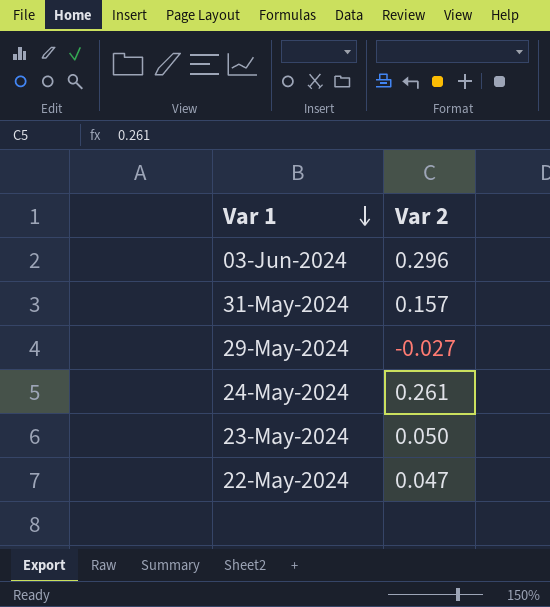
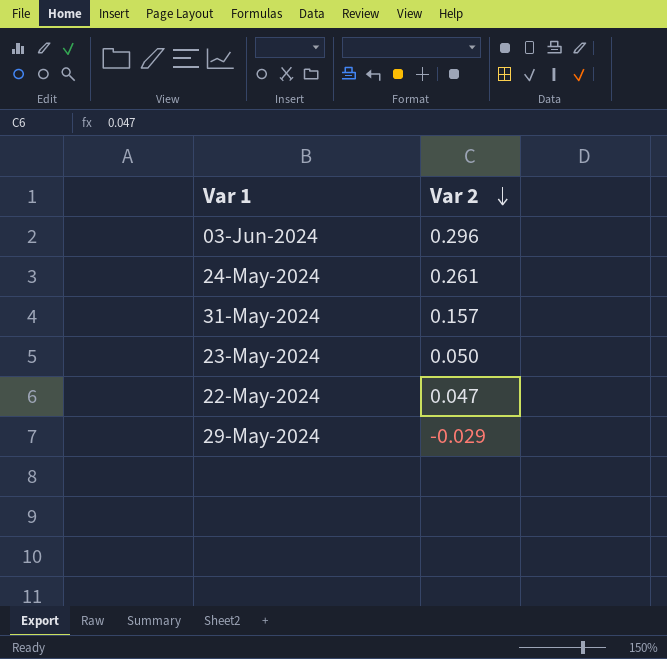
row order: Var 1 descending -> Var 2 descending
29-May-2024 | Var 2: -0.027 -> -0.029

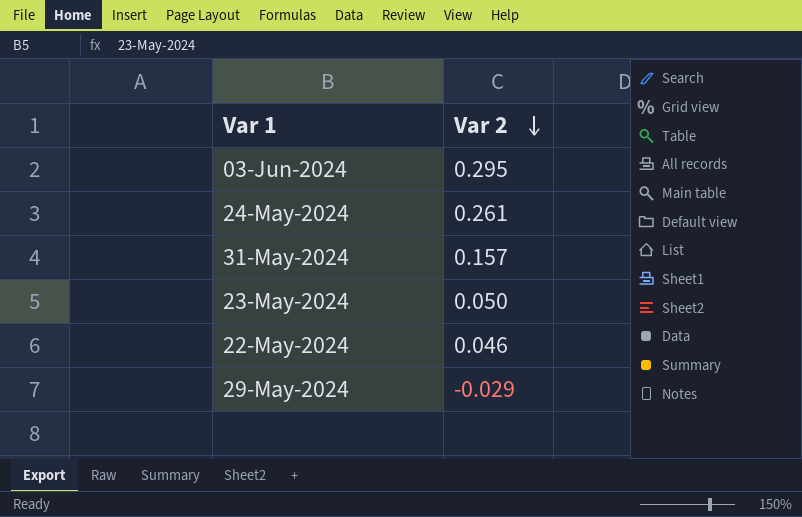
03-Jun-2024 | Var 2: 0.296 -> 0.295
22-May-2024 | Var 2: 0.047 -> 0.046

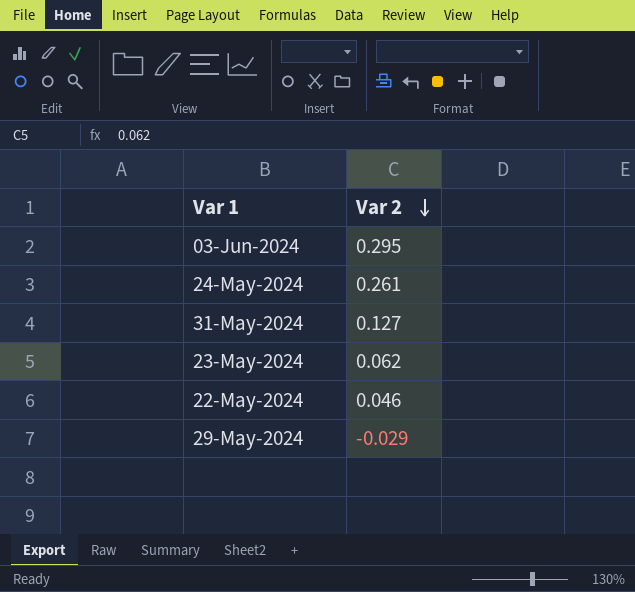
31-May-2024 | Var 2: 0.157 -> 0.127
23-May-2024 | Var 2: 0.050 -> 0.062

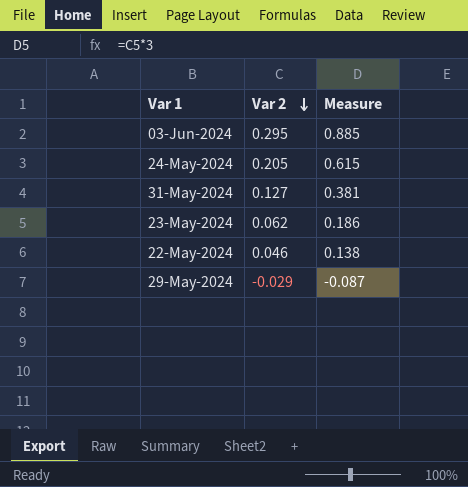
column Measure | formula: none -> [Var 2] * 3
24-May-2024 | Var 2: 0.261 -> 0.205

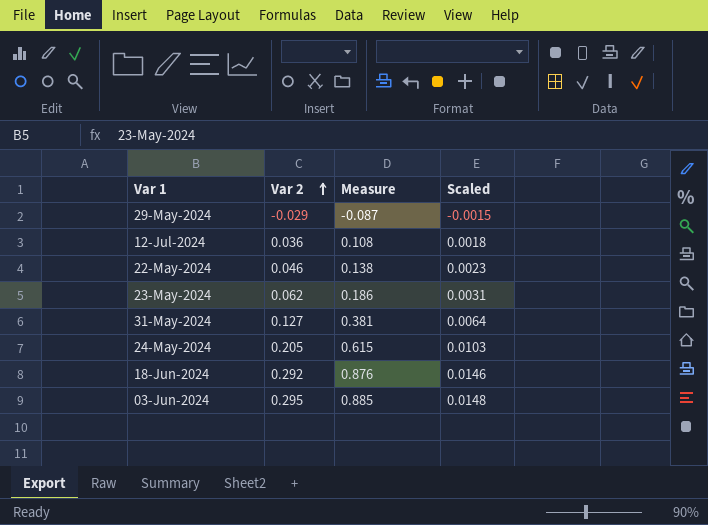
row order: Var 2 descending -> Var 2 ascending
column Scaled | formula: none -> [Var 2] * 0.05
row 12-Jul-2024: none -> 0.036 | 0.108 | 0.0018
row 18-Jun-2024: none -> 0.292 | 0.876 | 0.0146

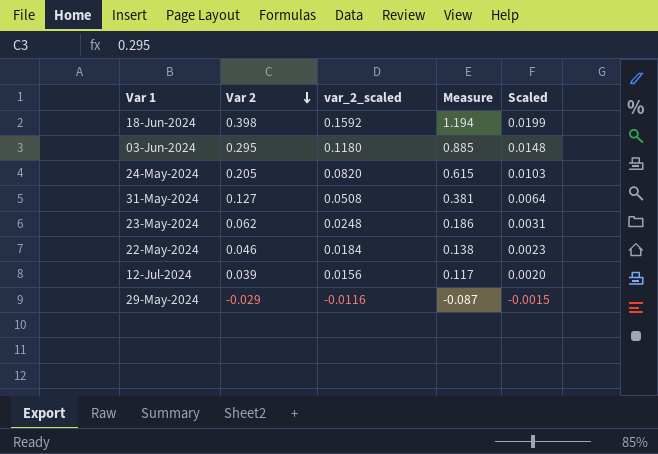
row order: Var 2 ascending -> Var 2 descending
column var_2_scaled | formula: none -> [Var 2] * 0.4
18-Jun-2024 | Var 2: 0.292 -> 0.398
18-Jun-2024 | Measure: 0.876 -> 1.194
18-Jun-2024 | Scaled: 0.0146 -> 0.0199
12-Jul-2024 | Var 2: 0.036 -> 0.039
12-Jul-2024 | Measure: 0.108 -> 0.117
12-Jul-2024 | Scaled: 0.0018 -> 0.0020

